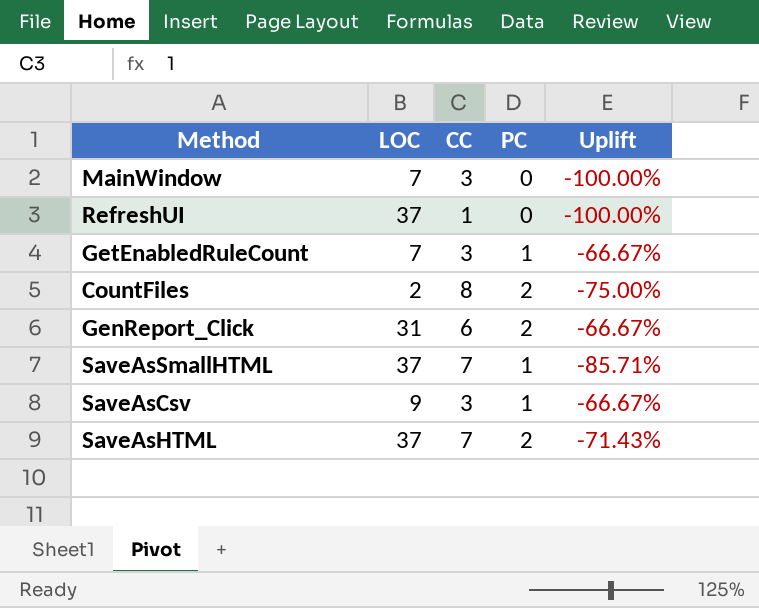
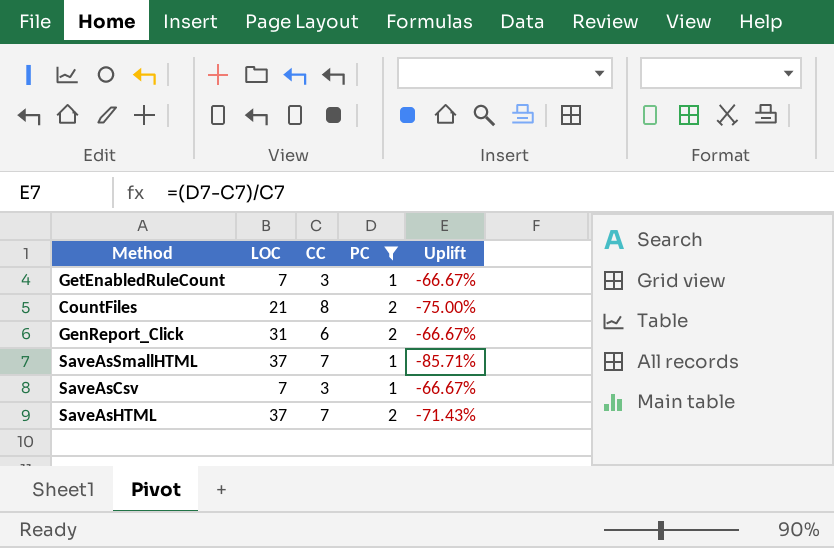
filter: none -> PC != 0
CountFiles | LOC: 2 -> 21
SaveAsCsv | LOC: 9 -> 7

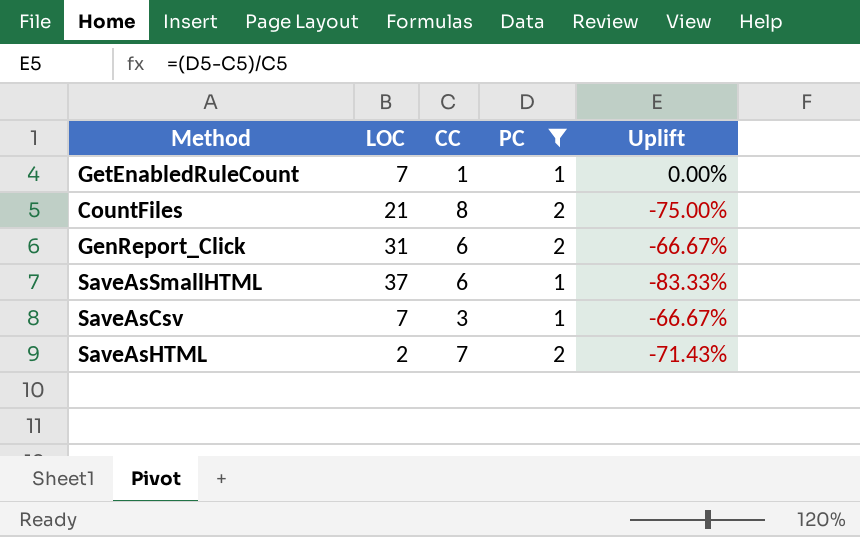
GetEnabledRuleCount | CC: 3 -> 1
GetEnabledRuleCount | Uplift: -66.67% -> 0.00%
SaveAsSmallHTML | CC: 7 -> 6
SaveAsSmallHTML | Uplift: -85.71% -> -83.33%
SaveAsHTML | LOC: 37 -> 2

